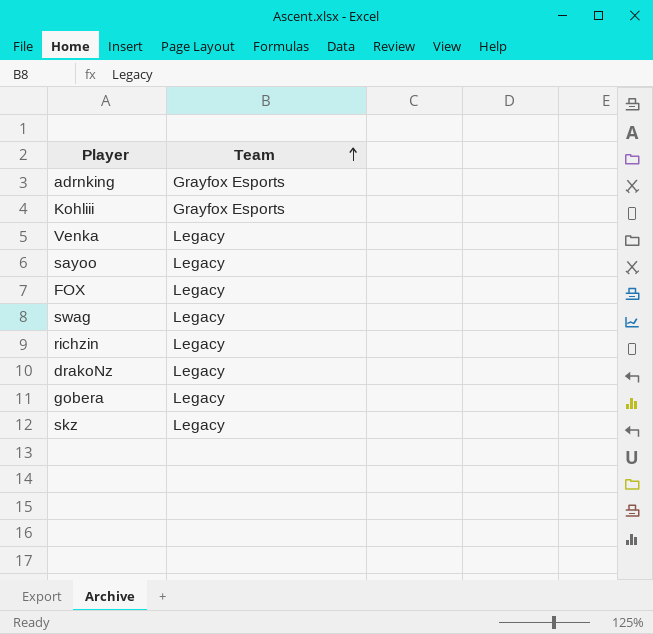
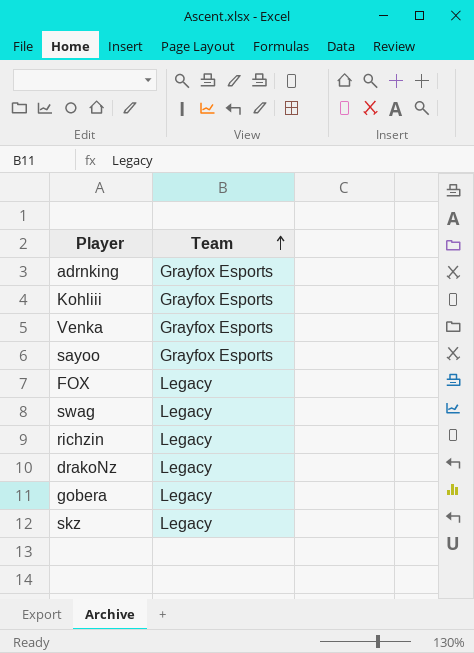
Venka | Team: Legacy -> Grayfox Esports
sayoo | Team: Legacy -> Grayfox Esports

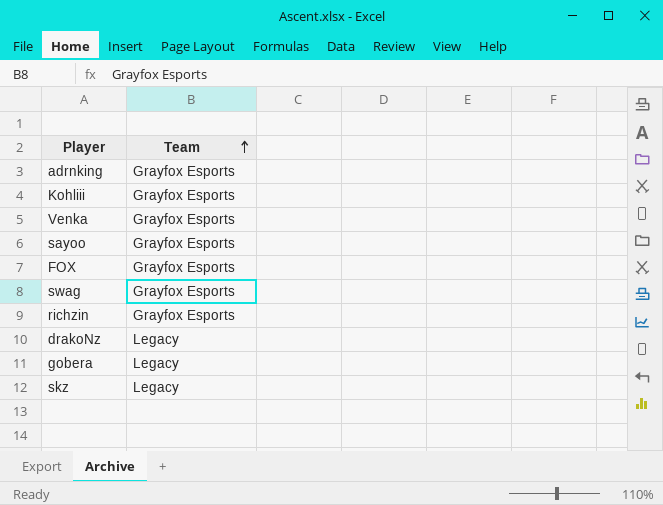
FOX | Team: Legacy -> Grayfox Esports
swag | Team: Legacy -> Grayfox Esports
richzin | Team: Legacy -> Grayfox Esports

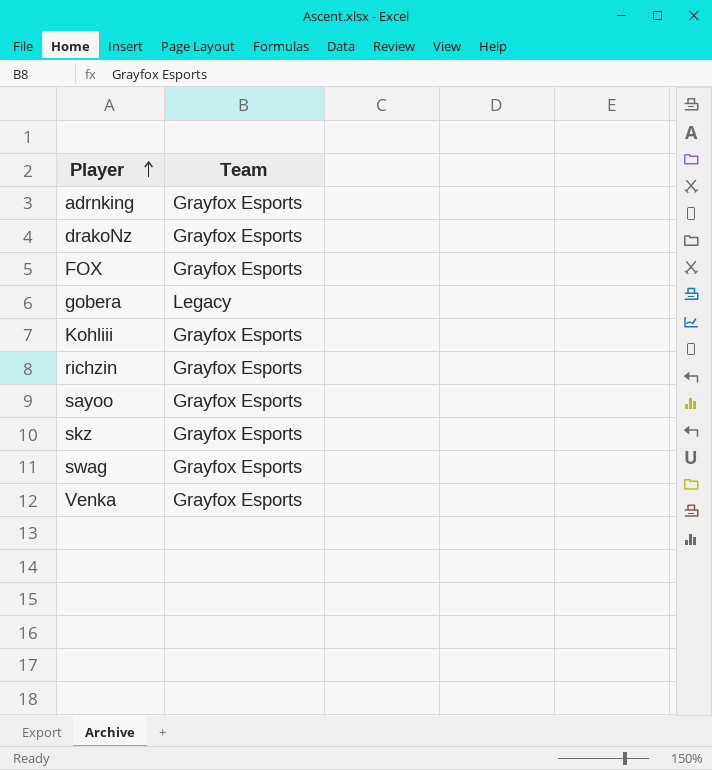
row order: Team ascending -> Player ascending
drakoNz | Team: Legacy -> Grayfox Esports
skz | Team: Legacy -> Grayfox Esports

